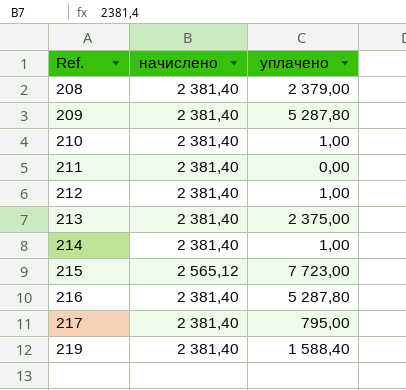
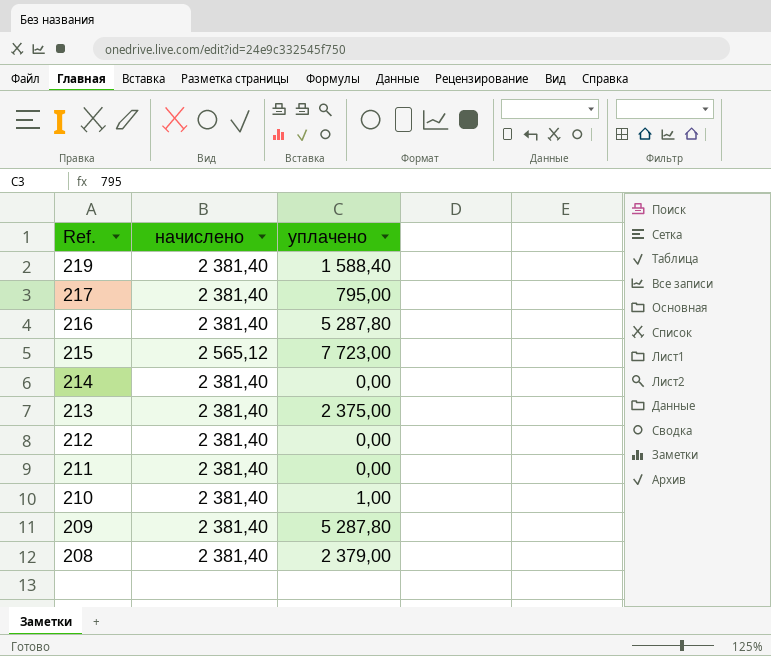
row order: Ref. ascending -> Ref. descending
214 | уплачено: 1,00 -> 0,00
212 | уплачено: 1,00 -> 0,00

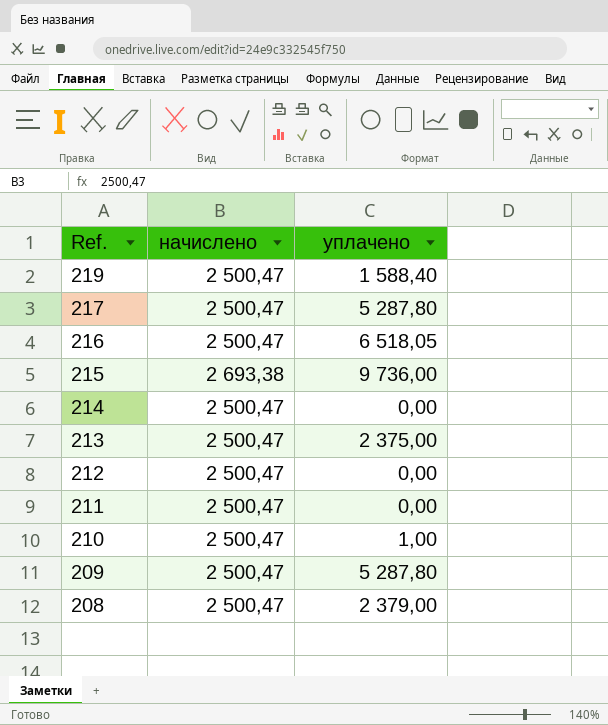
219 | начислено: 2 381,40 -> 2 500,47
217 | начислено: 2 381,40 -> 2 500,47
217 | уплачено: 795,00 -> 5 287,80
216 | начислено: 2 381,40 -> 2 500,47
216 | уплачено: 5 287,80 -> 6 518,05
215 | начислено: 2 565,12 -> 2 693,38
215 | уплачено: 7 723,00 -> 9 736,00
214 | начислено: 2 381,40 -> 2 500,47
213 | начислено: 2 381,40 -> 2 500,47
212 | начислено: 2 381,40 -> 2 500,47
211 | начислено: 2 381,40 -> 2 500,47
210 | начислено: 2 381,40 -> 2 500,47
209 | начислено: 2 381,40 -> 2 500,47
208 | начислено: 2 381,40 -> 2 500,47

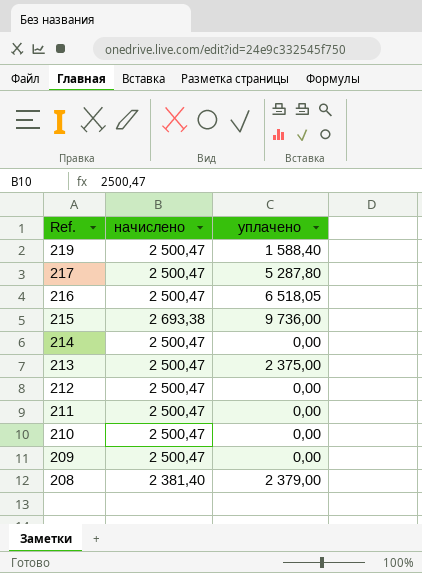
210 | уплачено: 1,00 -> 0,00
209 | уплачено: 5 287,80 -> 0,00
208 | начислено: 2 500,47 -> 2 381,40

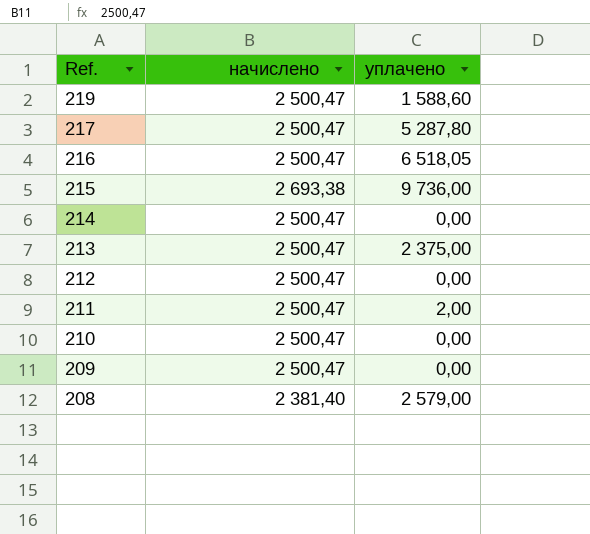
219 | уплачено: 1 588,40 -> 1 588,60
211 | уплачено: 0,00 -> 2,00
208 | уплачено: 2 379,00 -> 2 579,00

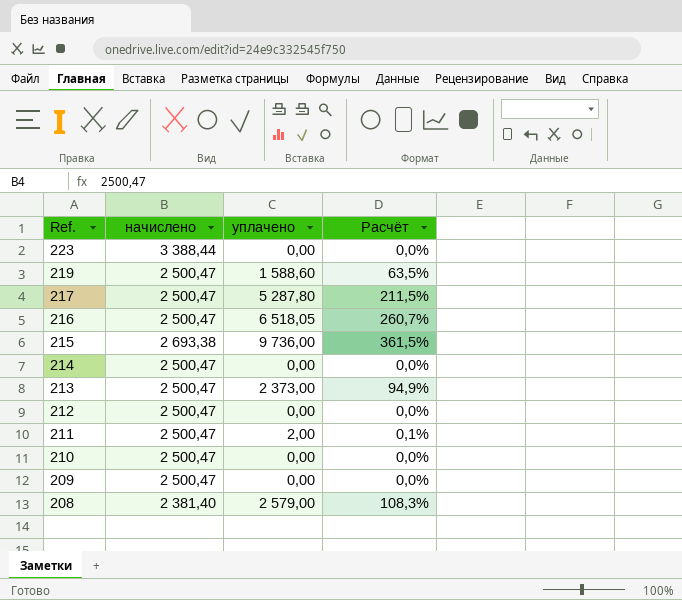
column Расчёт | formula: none -> [уплачено] / [начислено]
row 223: none -> 3 388,44 | 0,00 | 0,0%
213 | уплачено: 2 375,00 -> 2 373,00

